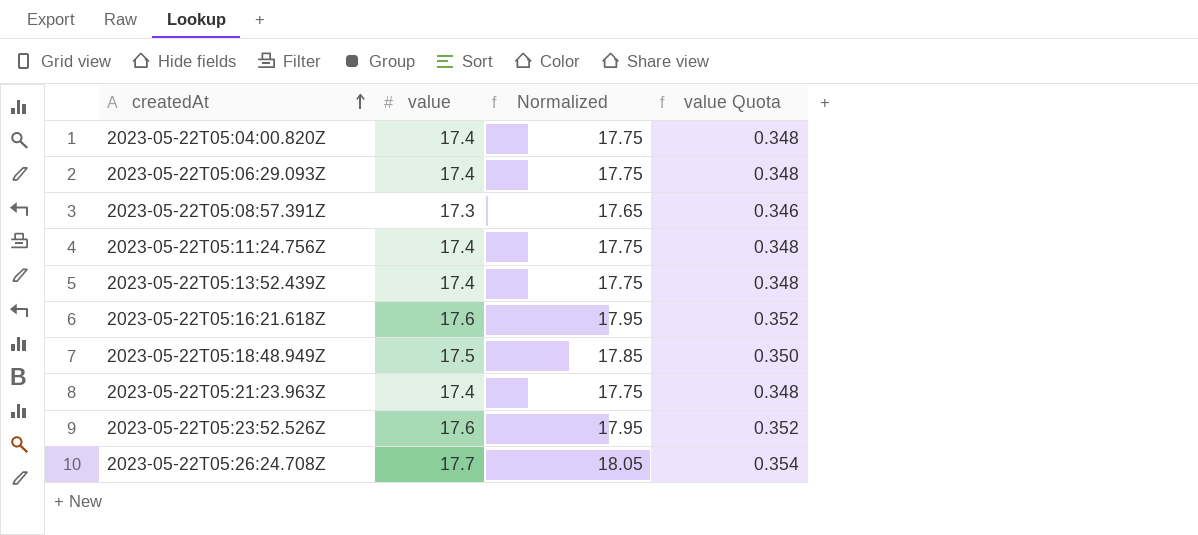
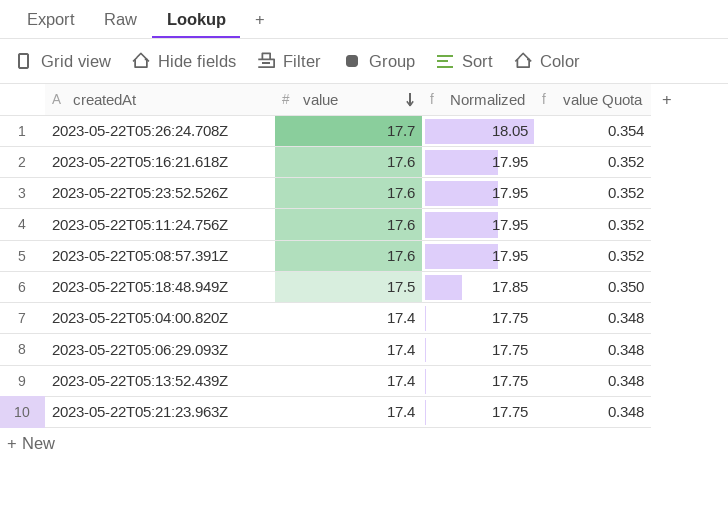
row order: createdAt ascending -> value descending
2023-05-22T05:11:24.756Z | value: 17.4 -> 17.6
2023-05-22T05:11:24.756Z | Normalized: 17.75 -> 17.95
2023-05-22T05:11:24.756Z | value Quota: 0.348 -> 0.352
2023-05-22T05:08:57.391Z | value: 17.3 -> 17.6
2023-05-22T05:08:57.391Z | Normalized: 17.65 -> 17.95
2023-05-22T05:08:57.391Z | value Quota: 0.346 -> 0.352

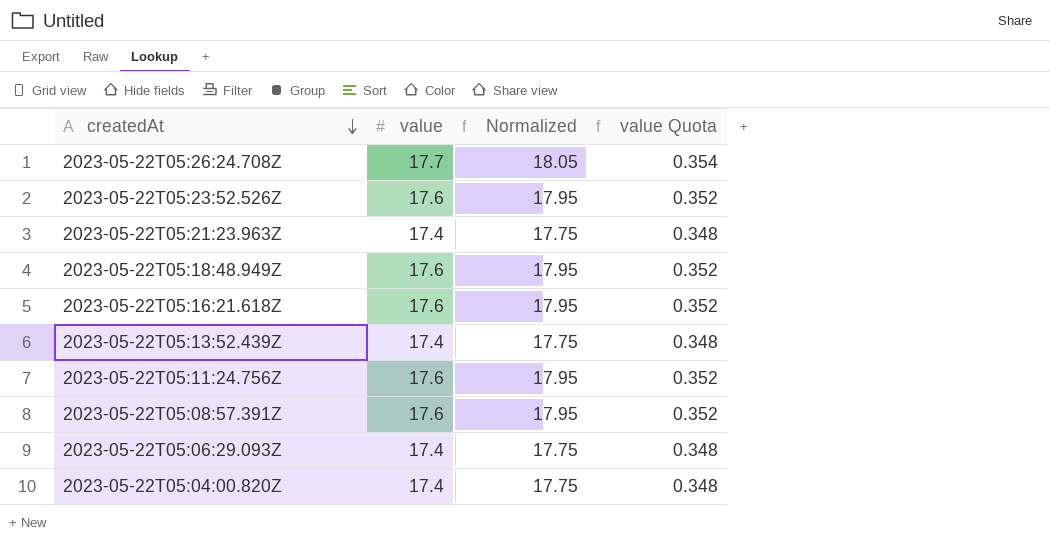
row order: value descending -> createdAt descending
2023-05-22T05:18:48.949Z | value: 17.5 -> 17.6
2023-05-22T05:18:48.949Z | Normalized: 17.85 -> 17.95
2023-05-22T05:18:48.949Z | value Quota: 0.350 -> 0.352

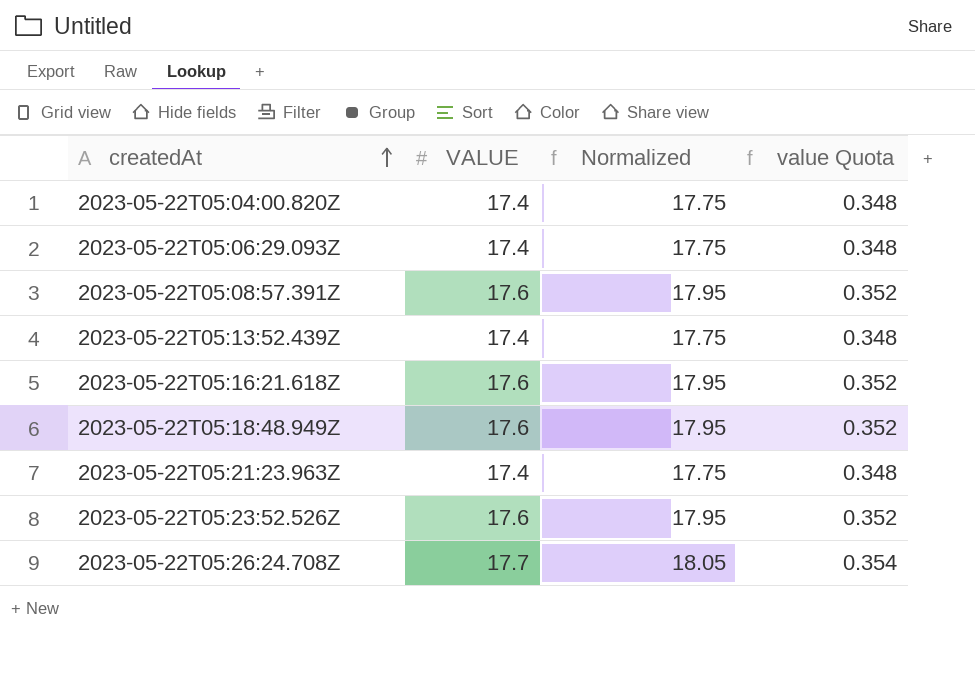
row order: createdAt descending -> createdAt ascending
column name: value -> VALUE
row 2023-05-22T05:11:24.756Z: 17.6 | 17.95 | 0.352 -> none

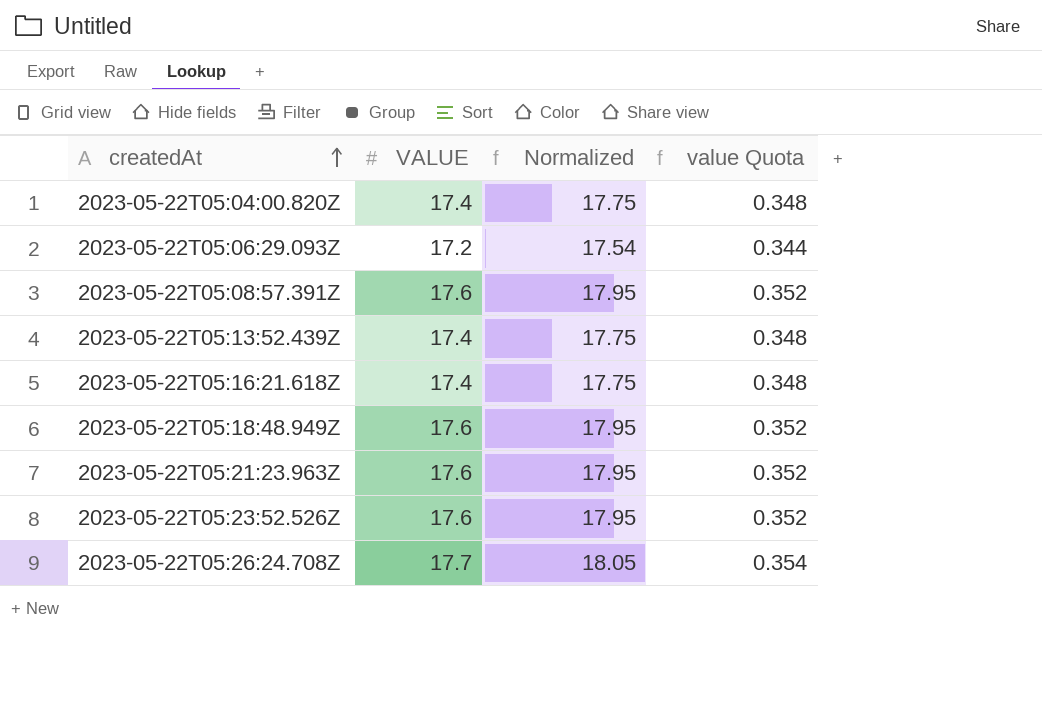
2023-05-22T05:06:29.093Z | VALUE: 17.4 -> 17.2
2023-05-22T05:06:29.093Z | Normalized: 17.75 -> 17.54
2023-05-22T05:06:29.093Z | value Quota: 0.348 -> 0.344
2023-05-22T05:16:21.618Z | VALUE: 17.6 -> 17.4
2023-05-22T05:16:21.618Z | Normalized: 17.95 -> 17.75
2023-05-22T05:16:21.618Z | value Quota: 0.352 -> 0.348
2023-05-22T05:21:23.963Z | VALUE: 17.4 -> 17.6
2023-05-22T05:21:23.963Z | Normalized: 17.75 -> 17.95
2023-05-22T05:21:23.963Z | value Quota: 0.348 -> 0.352

